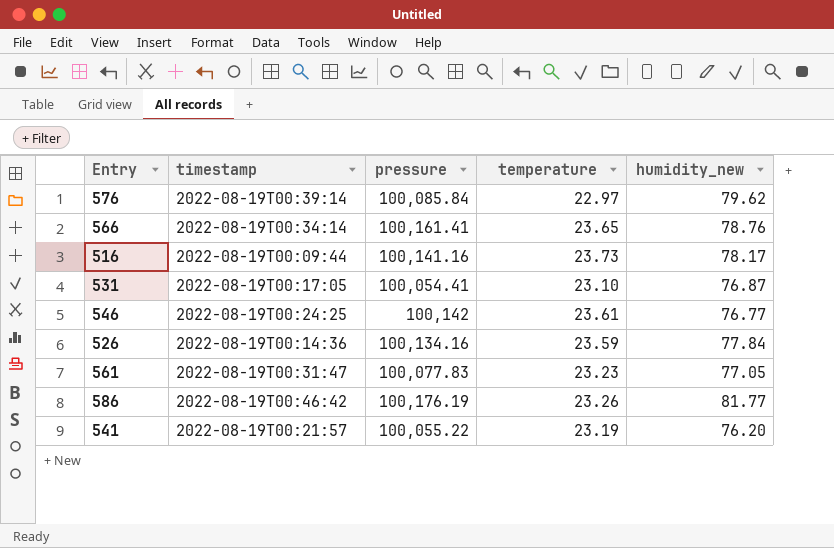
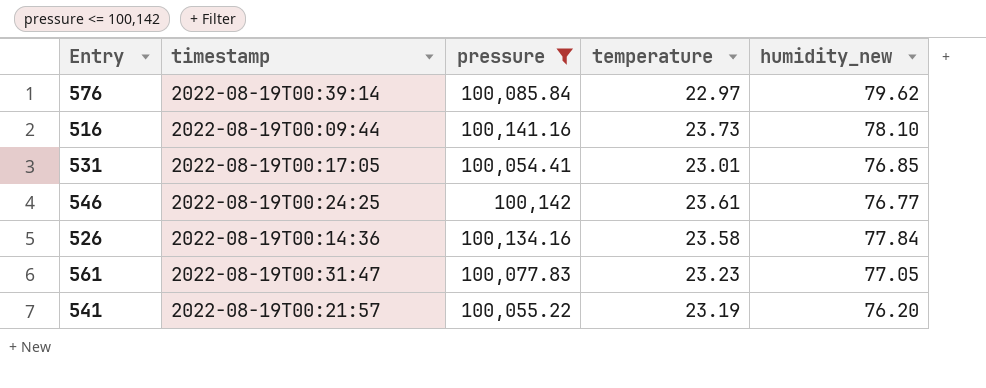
filter: none -> pressure <= 100,142
516 | humidity_new: 78.17 -> 78.10
531 | temperature: 23.10 -> 23.01
531 | humidity_new: 76.87 -> 76.85
526 | temperature: 23.59 -> 23.58

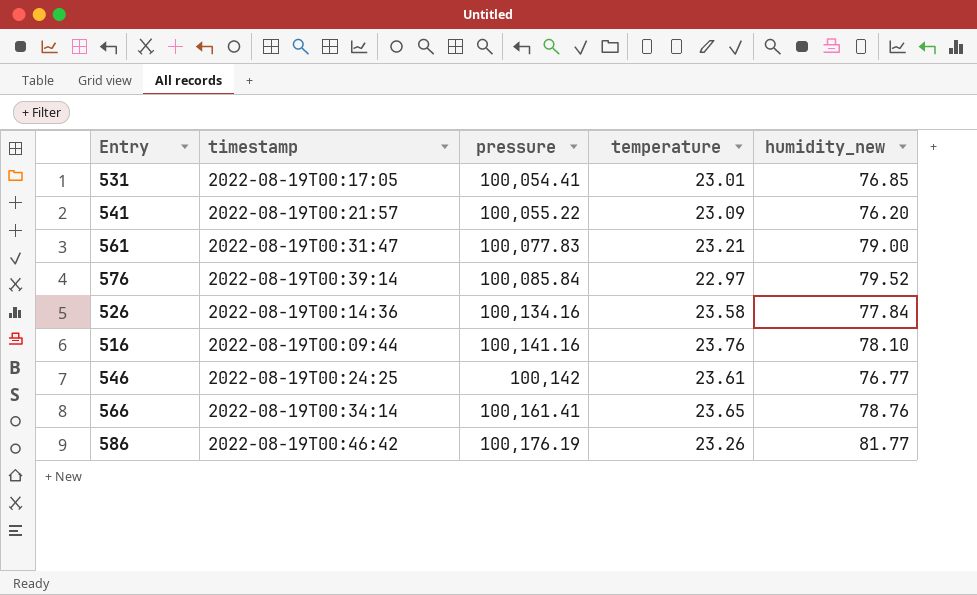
filter: pressure <= 100,142 -> none
row order: none -> pressure ascending
541 | temperature: 23.19 -> 23.09
561 | temperature: 23.23 -> 23.21
561 | humidity_new: 77.05 -> 79.00
576 | humidity_new: 79.62 -> 79.52
516 | temperature: 23.73 -> 23.76

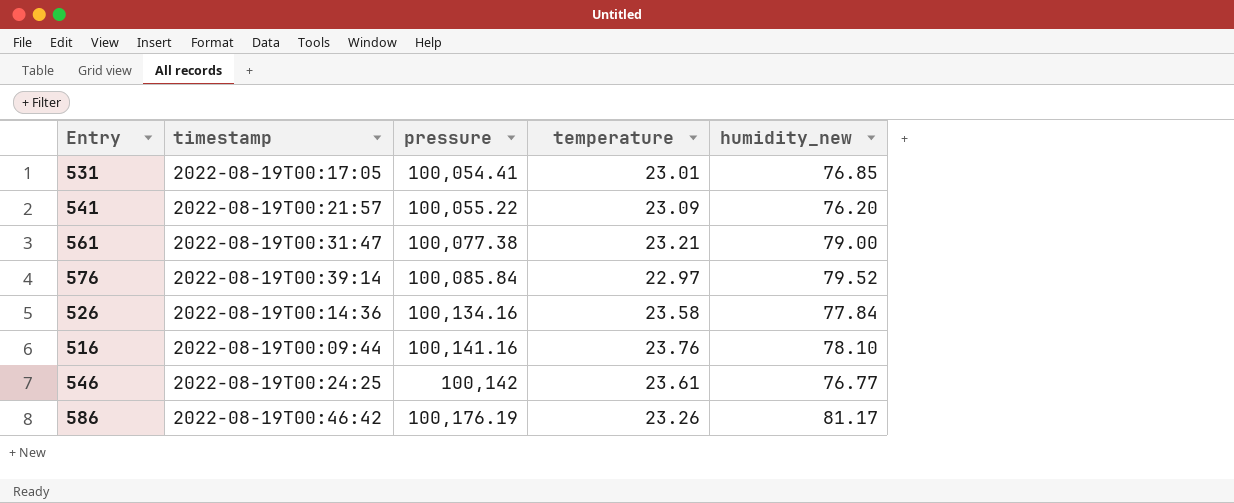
row 566: 2022-08-19T00:34:14 | 100,161.41 | 23.65 | 78.76 -> none
561 | pressure: 100,077.83 -> 100,077.38
586 | humidity_new: 81.77 -> 81.17

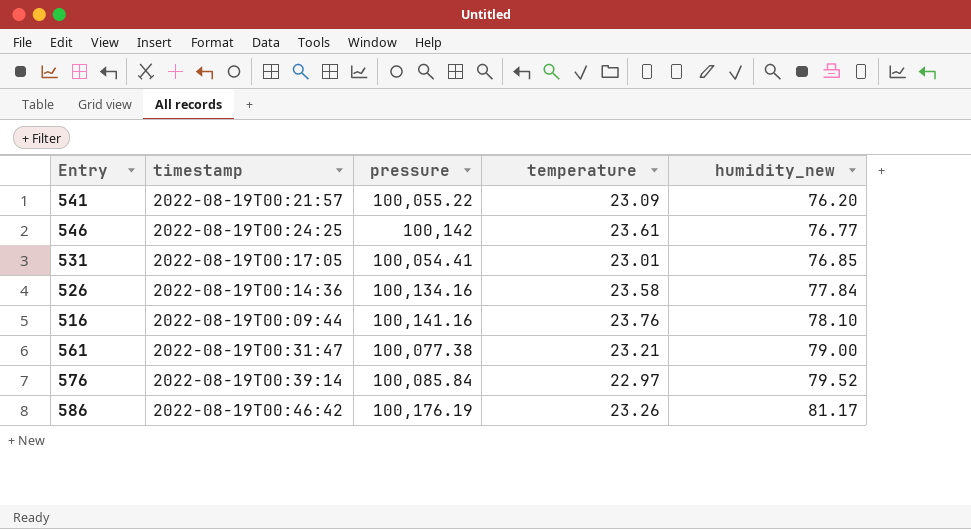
row order: pressure ascending -> humidity_new ascending

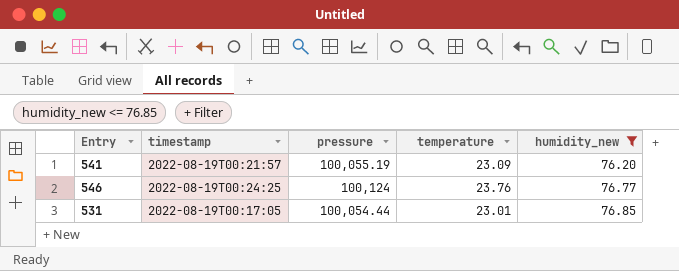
filter: none -> humidity_new <= 76.85
541 | pressure: 100,055.22 -> 100,055.19
546 | pressure: 100,142 -> 100,124
546 | temperature: 23.61 -> 23.76
531 | pressure: 100,054.41 -> 100,054.44

